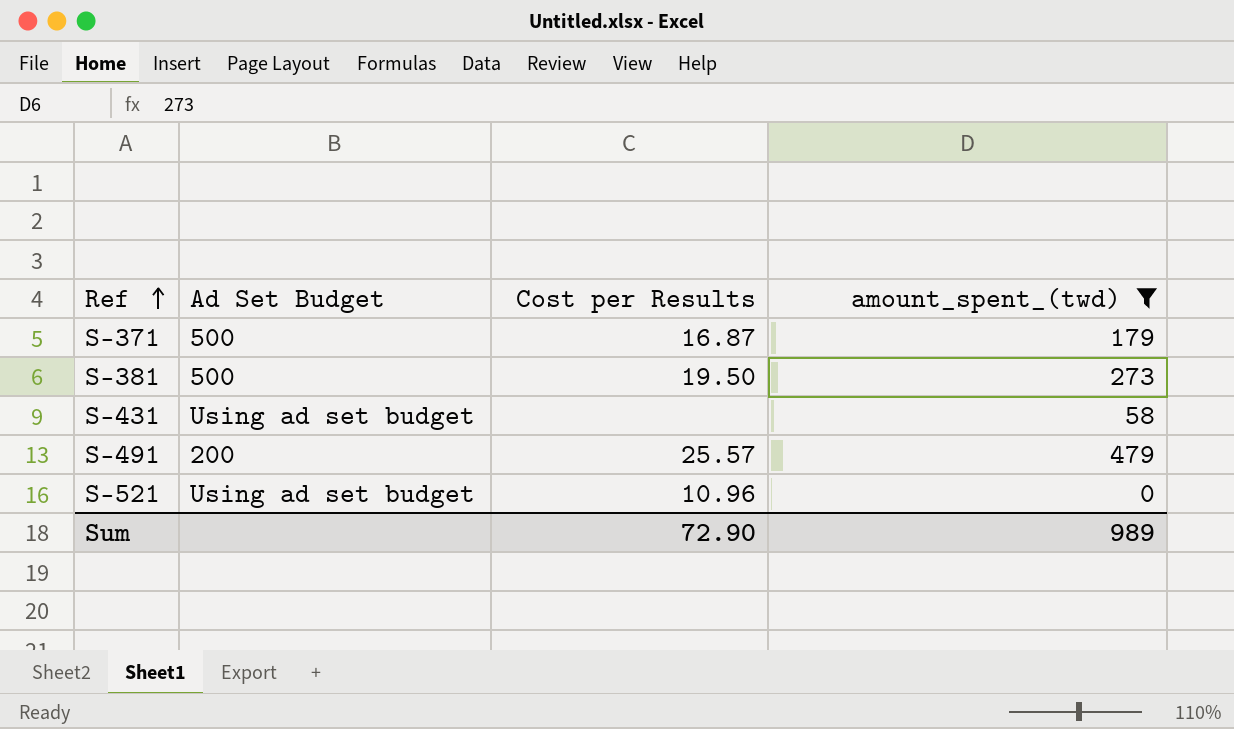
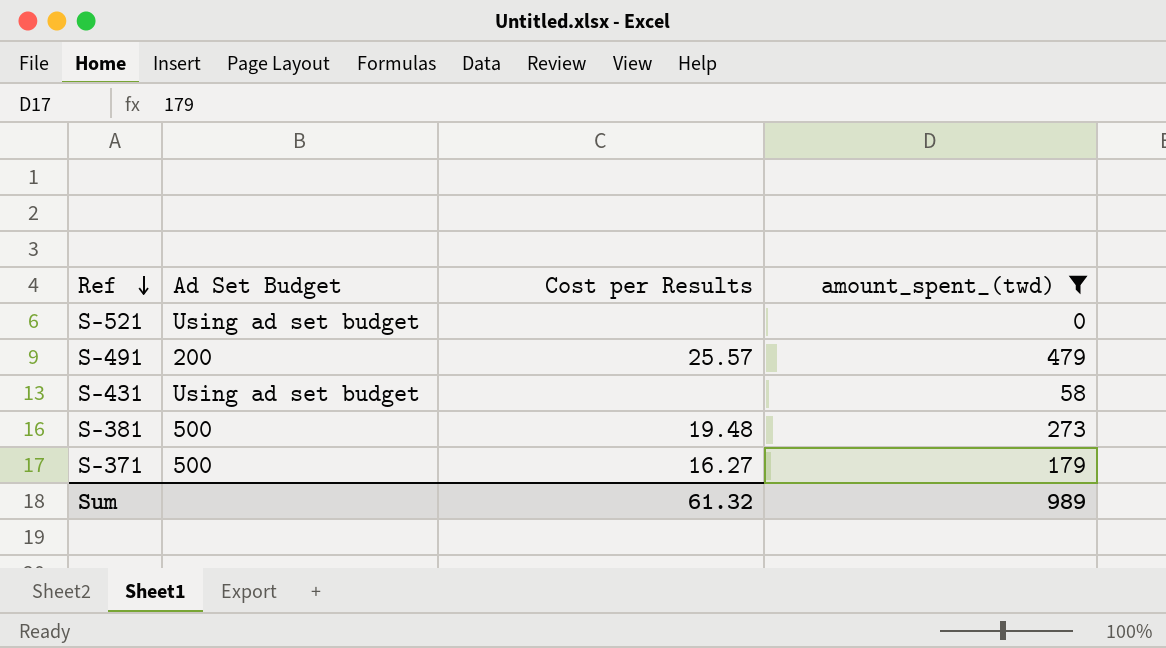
row order: Ref ascending -> Ref descending
S-521 | Cost per Results: 10.96 -> none
S-381 | Cost per Results: 19.50 -> 19.48
S-371 | Cost per Results: 16.87 -> 16.27
Sum | Cost per Results: 72.90 -> 61.32

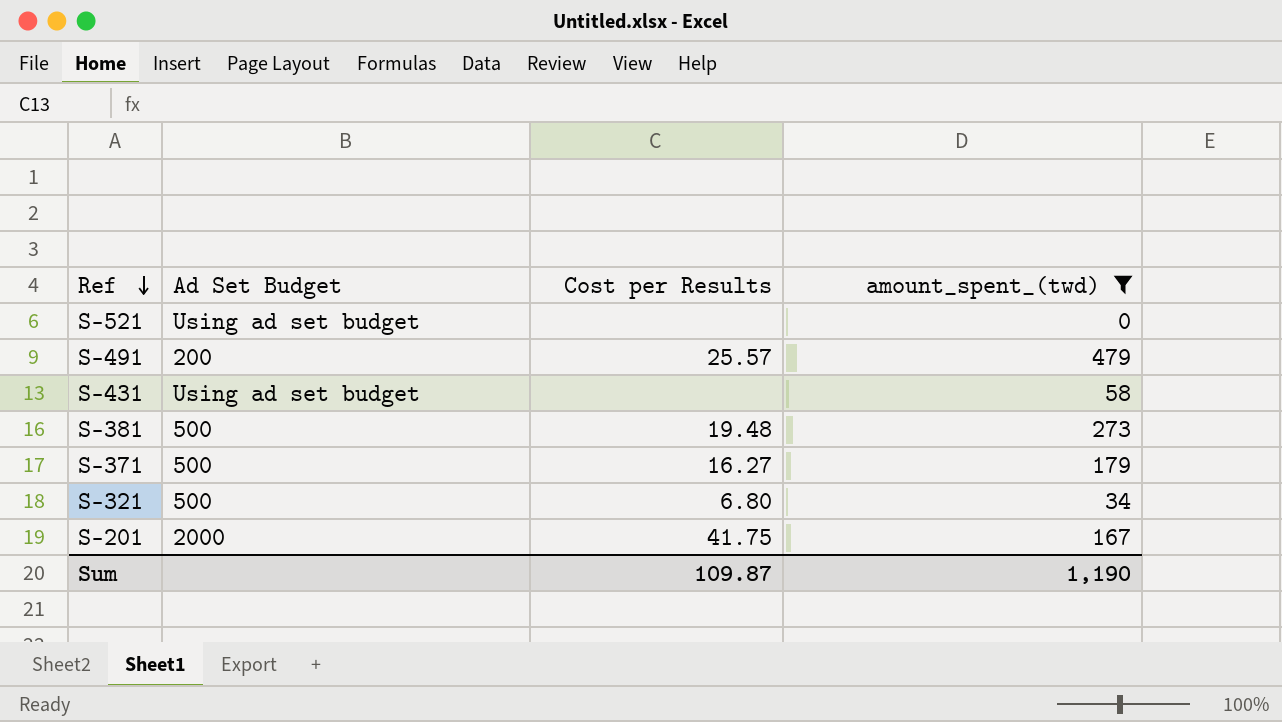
row S-321: none -> 500 | 6.80 | 34
row S-201: none -> 2000 | 41.75 | 167
Sum | Cost per Results: 61.32 -> 109.87
Sum | amount_spent_(twd): 989 -> 1,190

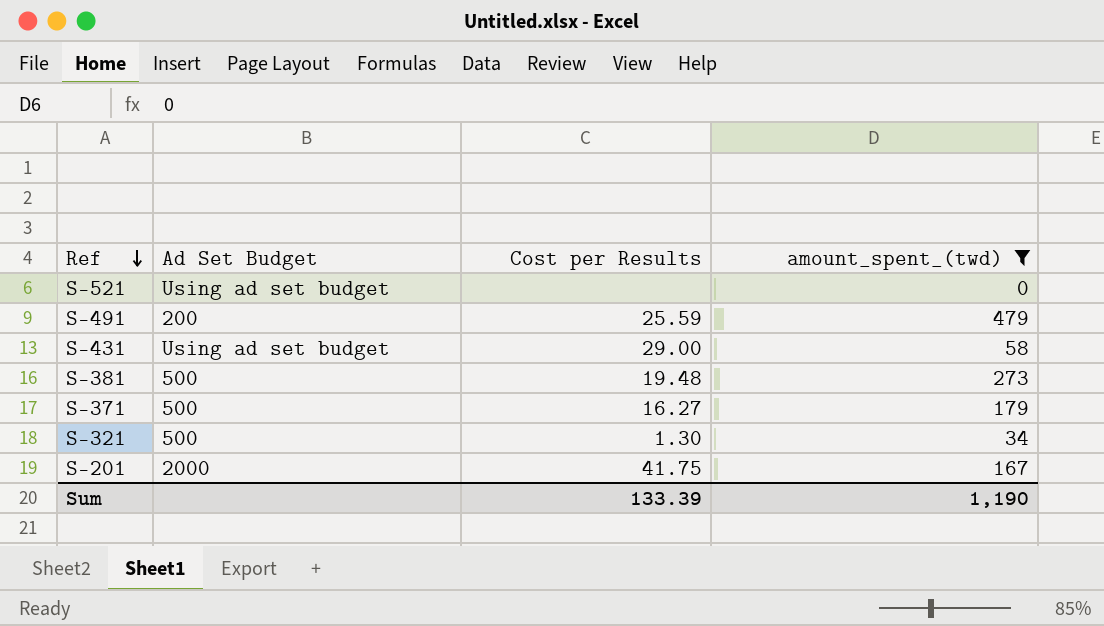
S-491 | Cost per Results: 25.57 -> 25.59
S-431 | Cost per Results: none -> 29.00
S-321 | Cost per Results: 6.80 -> 1.30
Sum | Cost per Results: 109.87 -> 133.39

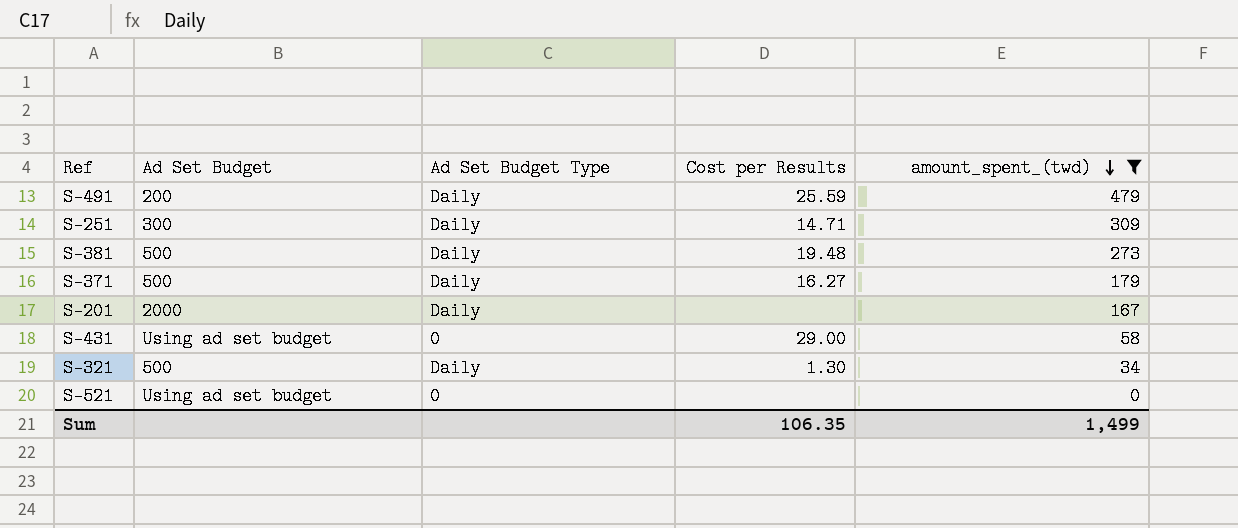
row order: Ref descending -> amount_spent_(twd) descending
column Ad Set Budget Type | position: none -> 3
row S-251: none -> 300 | Daily | 14.71 | 309
S-201 | Cost per Results: 41.75 -> none
Sum | Cost per Results: 133.39 -> 106.35
Sum | amount_spent_(twd): 1,190 -> 1,499

